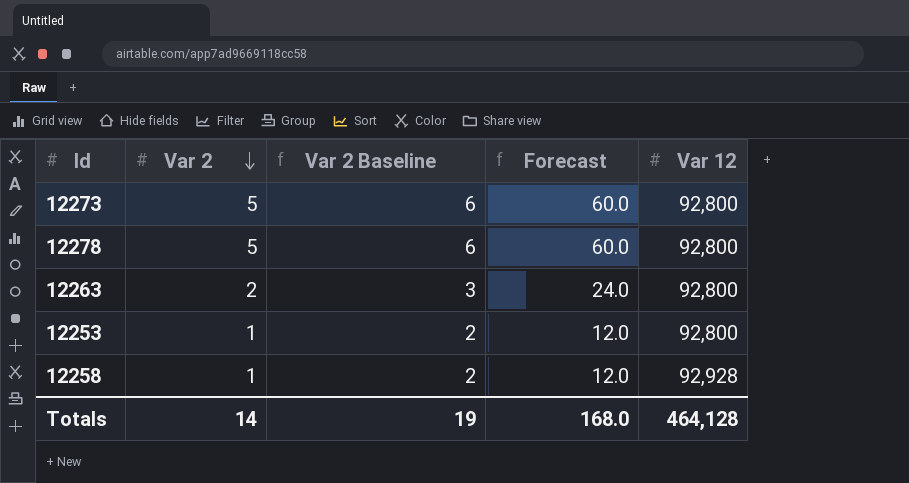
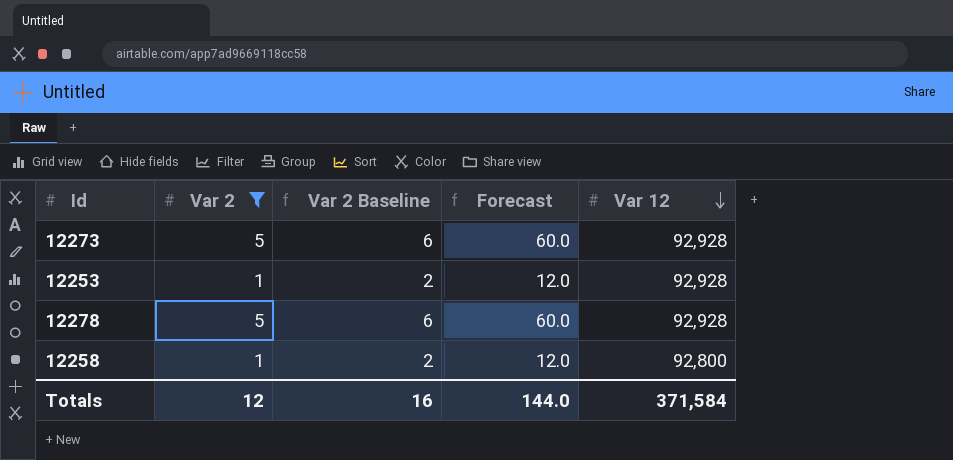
filter: none -> Var 2 != 2
row order: Var 2 descending -> Var 12 descending
12273 | Var 12: 92,800 -> 92,928
12253 | Var 12: 92,800 -> 92,928
12278 | Var 12: 92,800 -> 92,928
12258 | Var 12: 92,928 -> 92,800
Totals | Var 2: 14 -> 12
Totals | Var 2 Baseline: 19 -> 16
Totals | Forecast: 168.0 -> 144.0
Totals | Var 12: 464,128 -> 371,584

